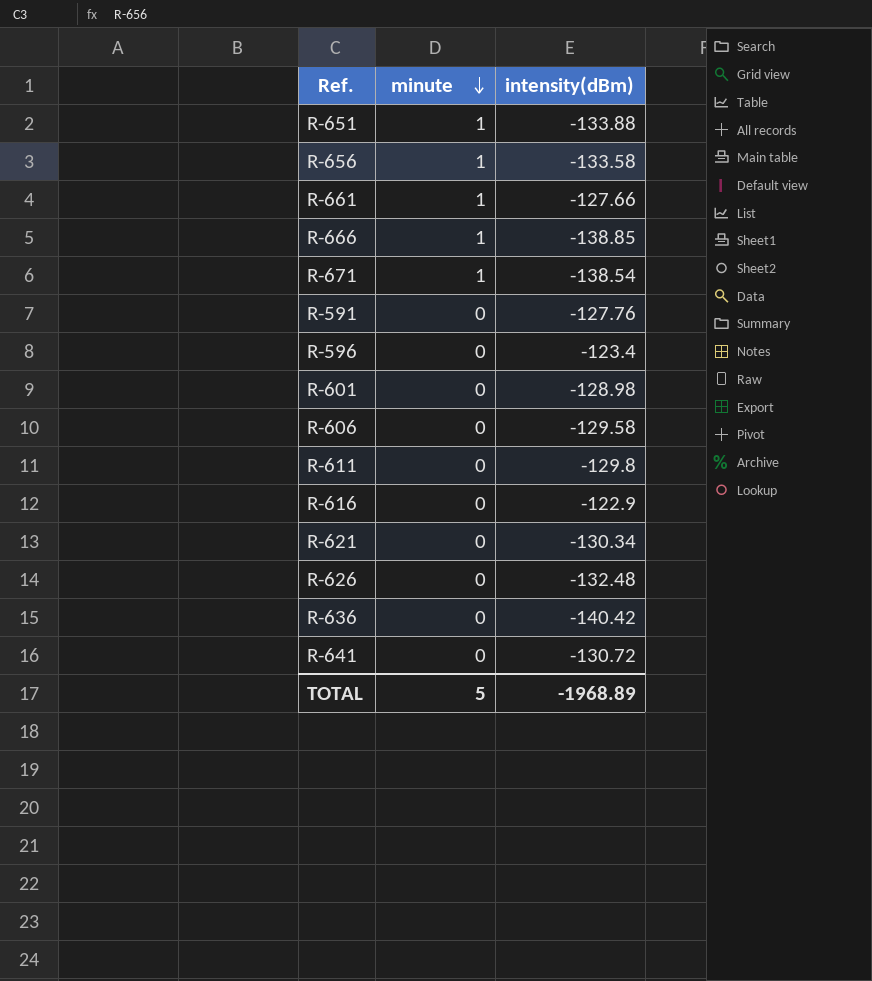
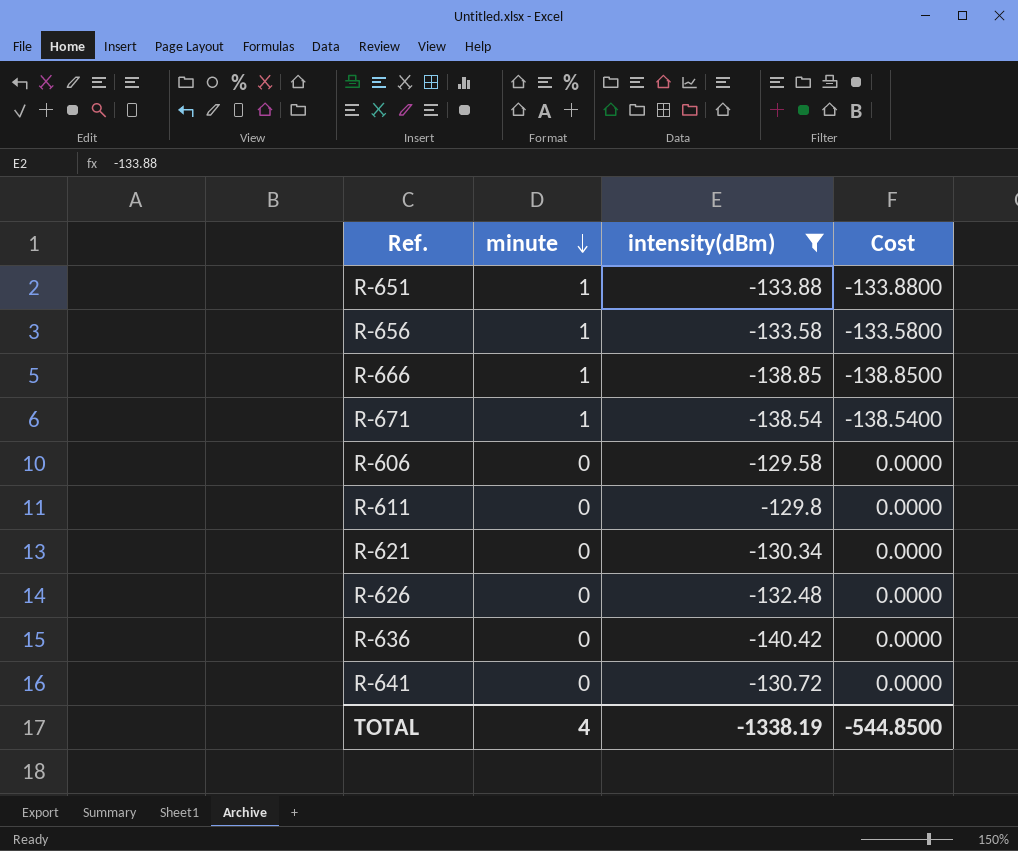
filter: none -> intensity(dBm) <= -129.58
column Cost | formula: none -> [minute] * [intensity(dBm)]
TOTAL | minute: 5 -> 4
TOTAL | intensity(dBm): -1968.89 -> -1338.19

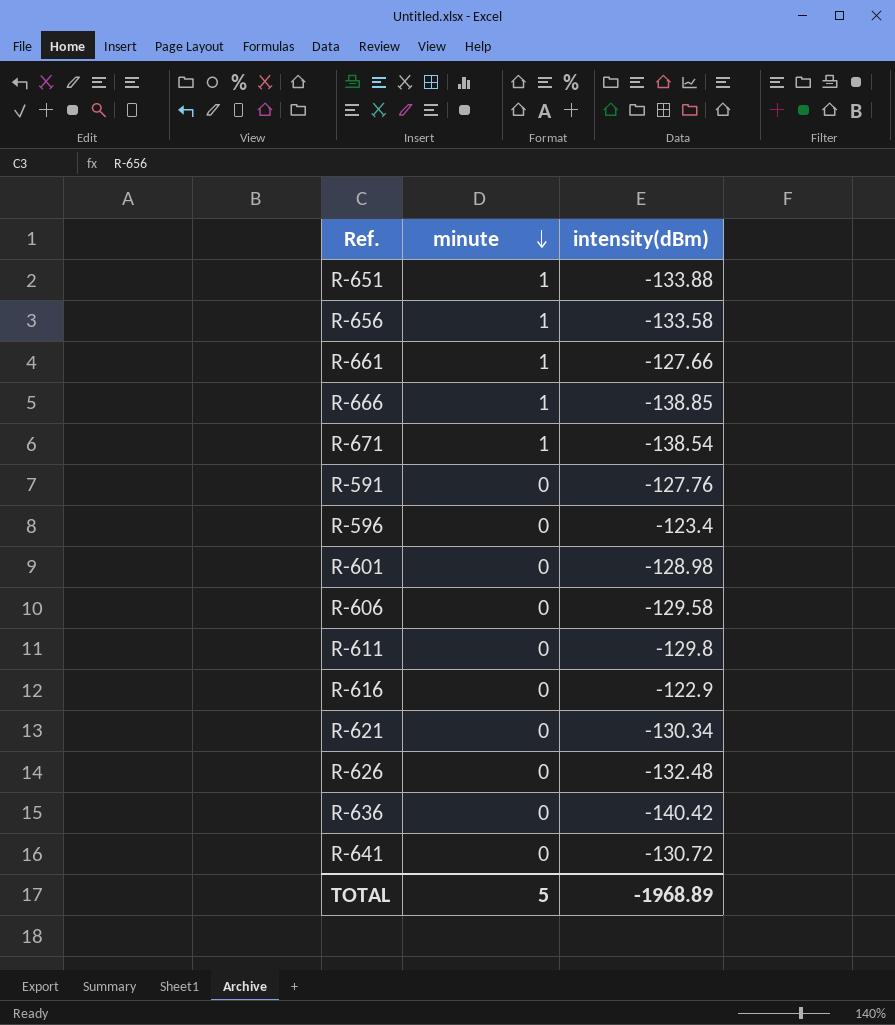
filter: intensity(dBm) <= -129.58 -> none
column Cost | formula: [minute] * [intensity(dBm)] -> none
TOTAL | minute: 4 -> 5
TOTAL | intensity(dBm): -1338.19 -> -1968.89

